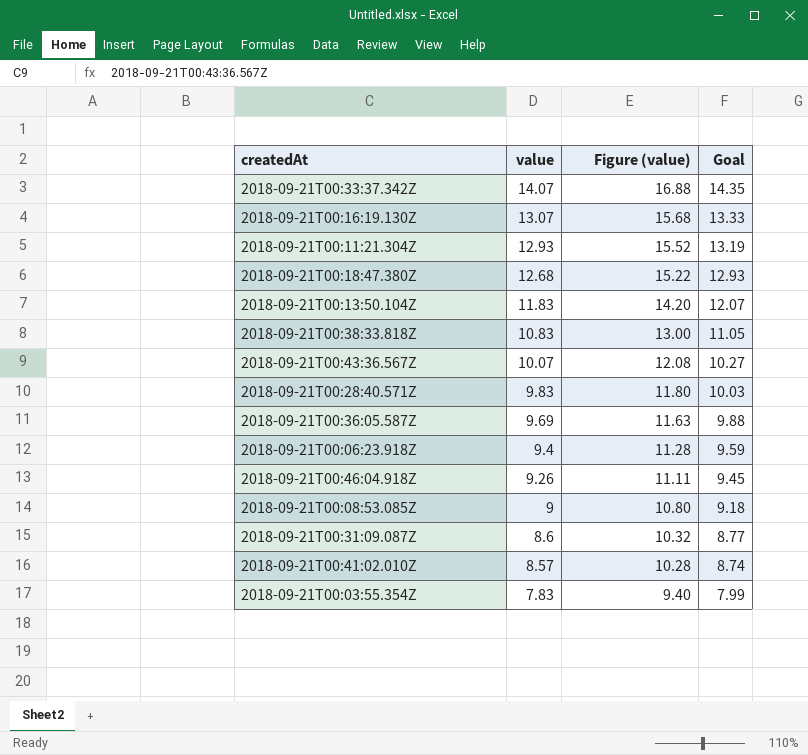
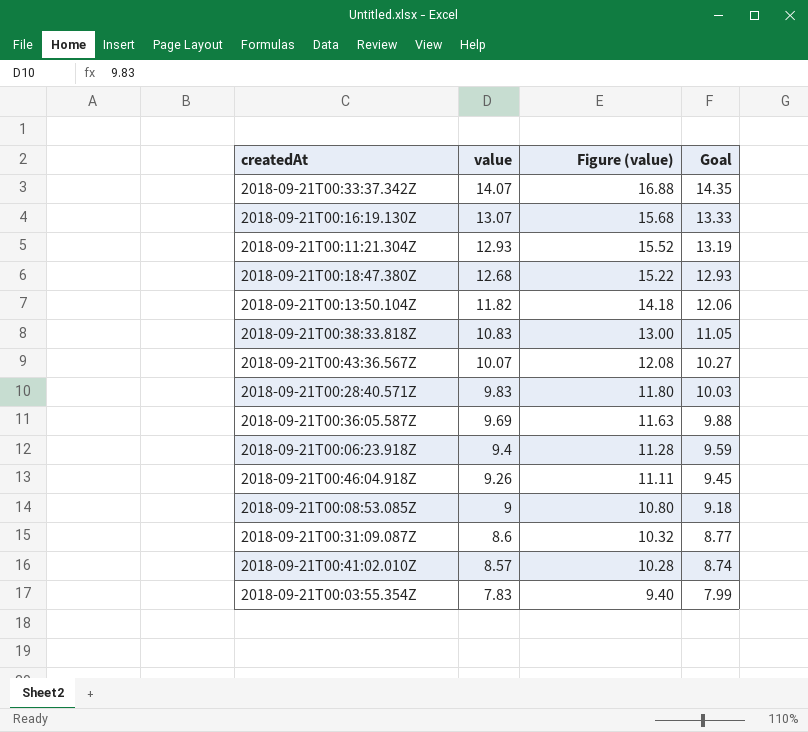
2018-09-21T00:13:50.104Z | value: 11.83 -> 11.82
2018-09-21T00:13:50.104Z | Figure (value): 14.20 -> 14.18
2018-09-21T00:13:50.104Z | Goal: 12.07 -> 12.06

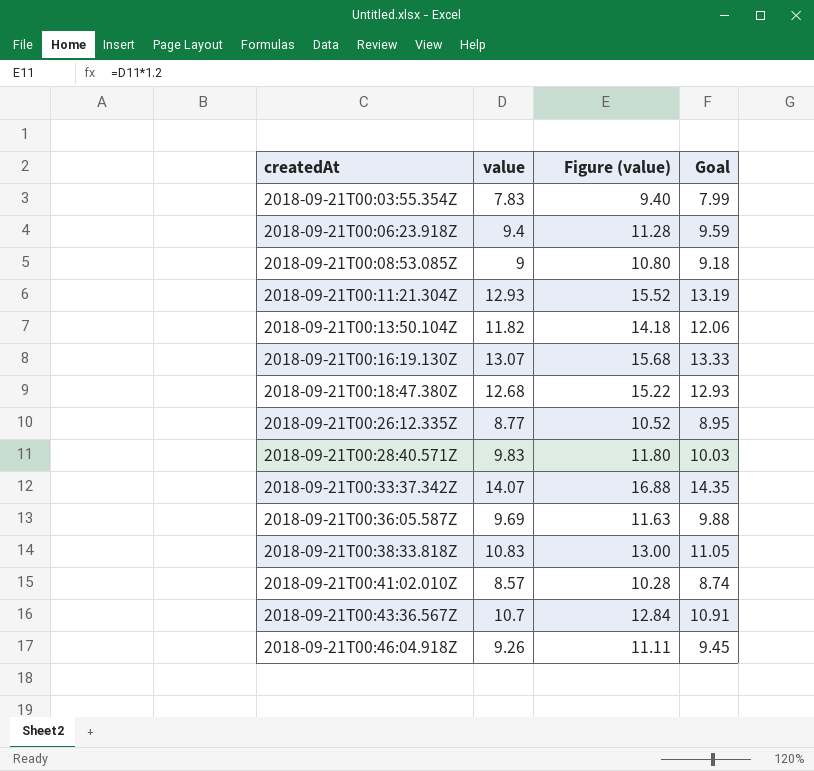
row order: value descending -> createdAt ascending
row 2018-09-21T00:31:09.087Z: 8.6 | 10.32 | 8.77 -> none
row 2018-09-21T00:26:12.335Z: none -> 8.77 | 10.52 | 8.95
2018-09-21T00:43:36.567Z | value: 10.07 -> 10.7
2018-09-21T00:43:36.567Z | Figure (value): 12.08 -> 12.84
2018-09-21T00:43:36.567Z | Goal: 10.27 -> 10.91

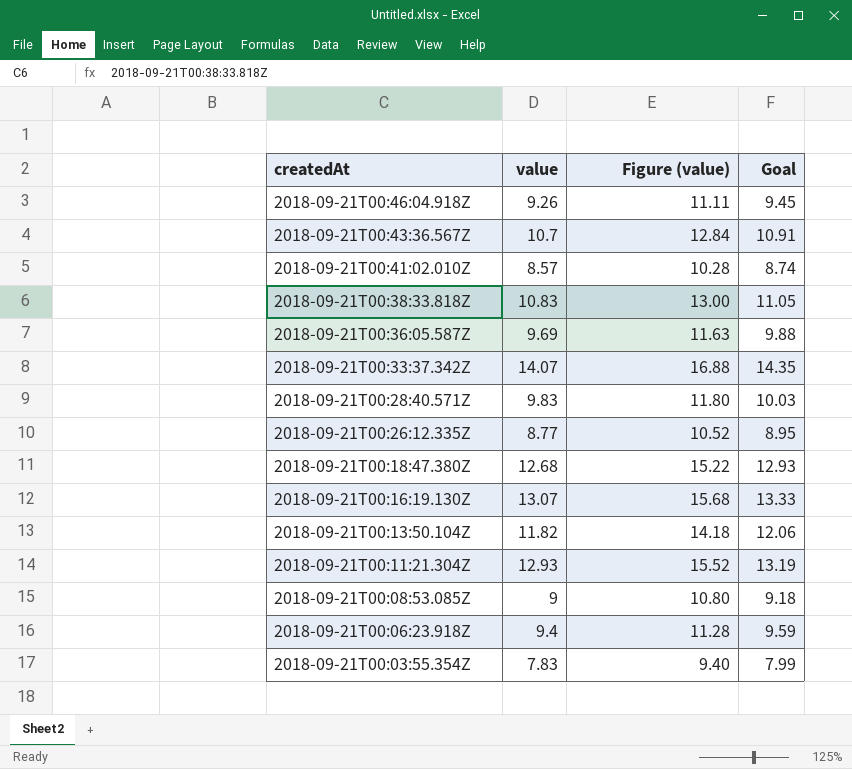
row order: createdAt ascending -> createdAt descending

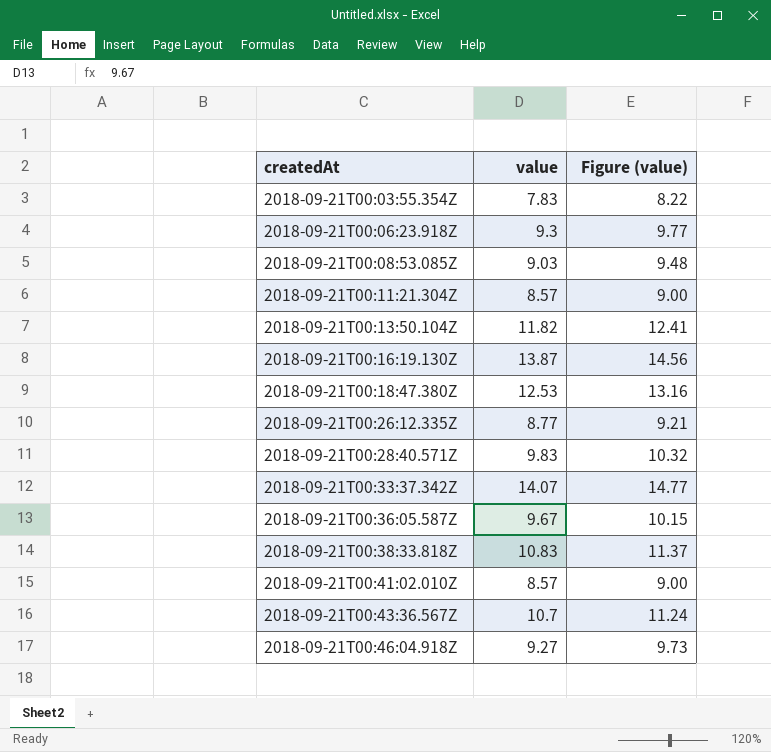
row order: createdAt descending -> createdAt ascending
column Goal | formula: [value] * 1.02 -> none
column Figure (value) | formula: [value] * 1.2 -> [value] * 1.05
2018-09-21T00:06:23.918Z | value: 9.4 -> 9.3
2018-09-21T00:08:53.085Z | value: 9 -> 9.03
2018-09-21T00:11:21.304Z | value: 12.93 -> 8.57
2018-09-21T00:16:19.130Z | value: 13.07 -> 13.87
2018-09-21T00:18:47.380Z | value: 12.68 -> 12.53
2018-09-21T00:36:05.587Z | value: 9.69 -> 9.67
2018-09-21T00:46:04.918Z | value: 9.26 -> 9.27

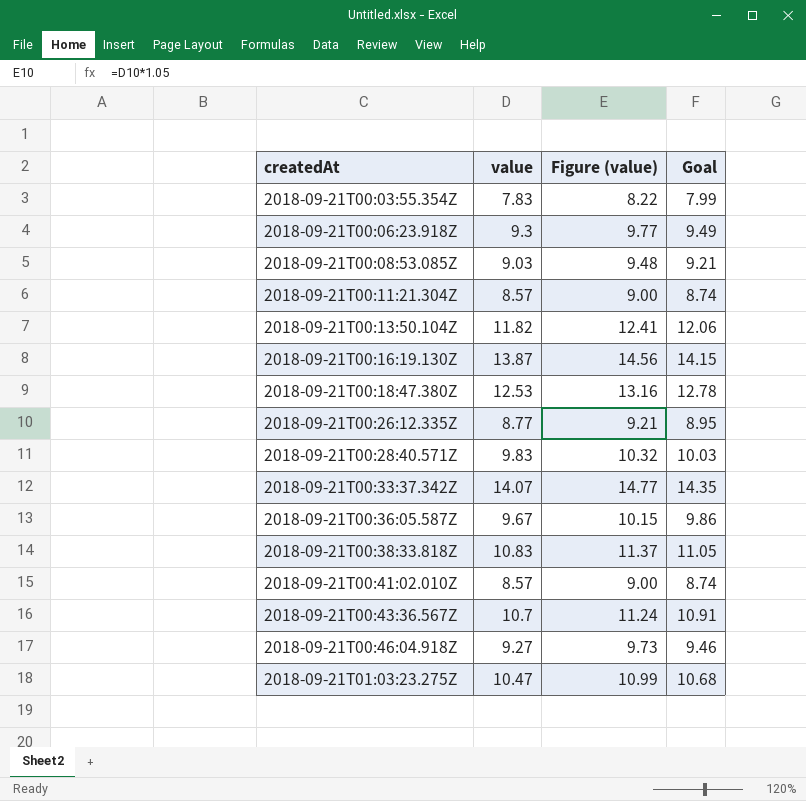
column Goal | formula: none -> [value] * 1.02
row 2018-09-21T01:03:23.275Z: none -> 10.47 | 10.99 | 10.68

